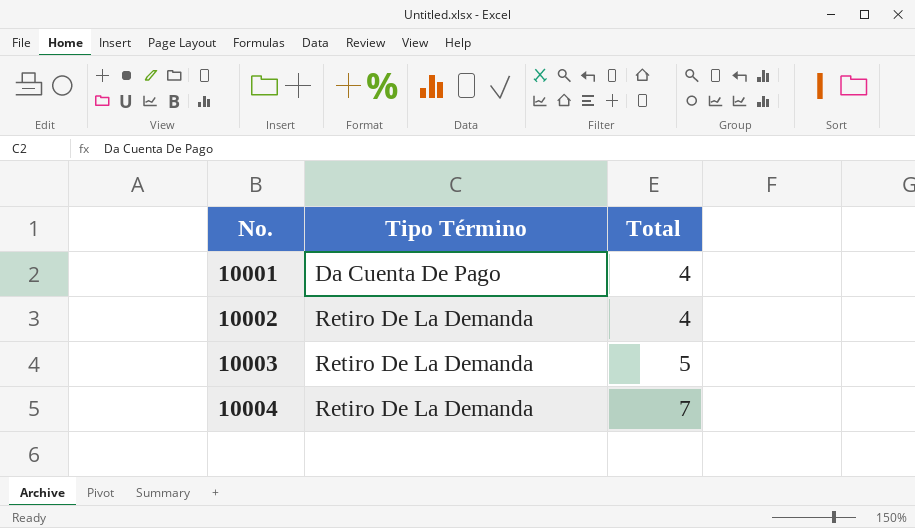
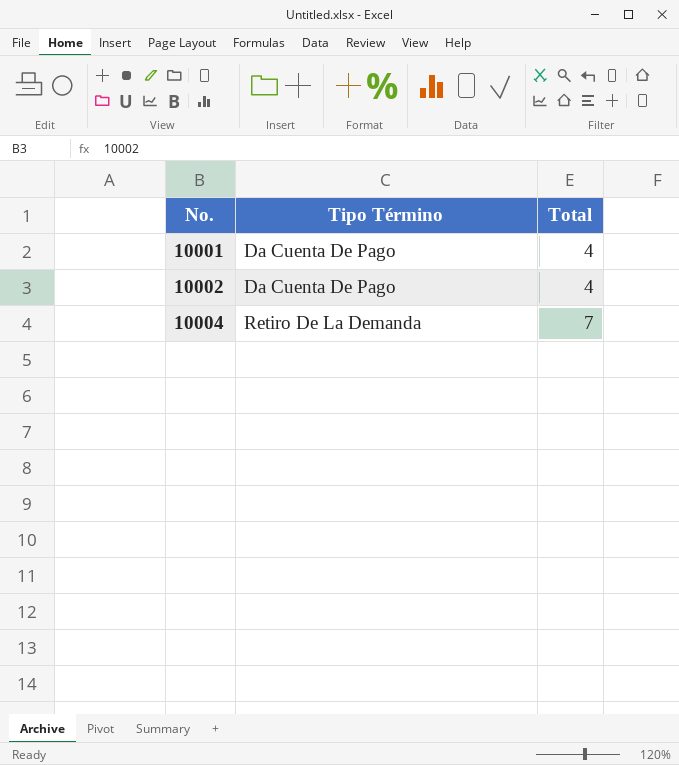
row 10003: Retiro De La Demanda | 5 -> none
10002 | Tipo Término: Retiro De La Demanda -> Da Cuenta De Pago

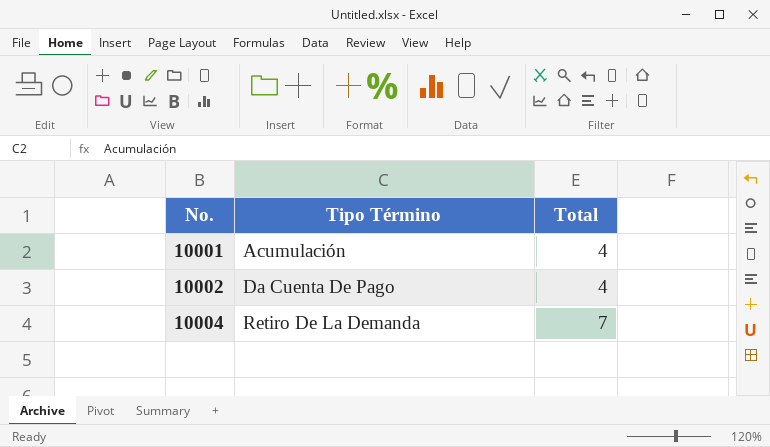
10001 | Tipo Término: Da Cuenta De Pago -> Acumulación

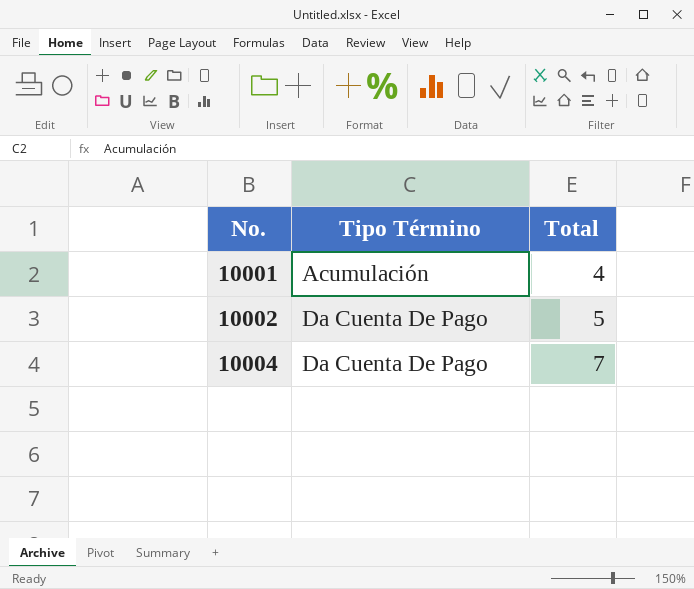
10002 | Total: 4 -> 5
10004 | Tipo Término: Retiro De La Demanda -> Da Cuenta De Pago

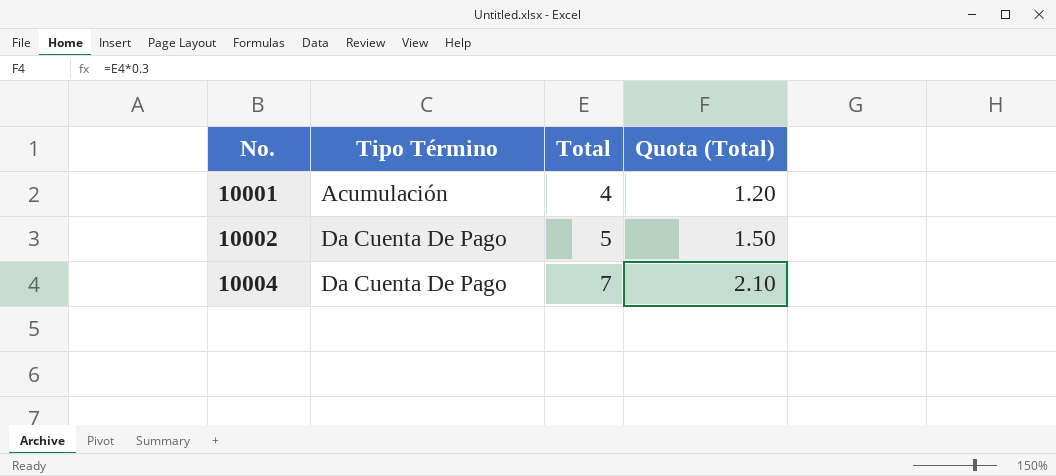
column Quota (Total) | formula: none -> [Total] * 0.3

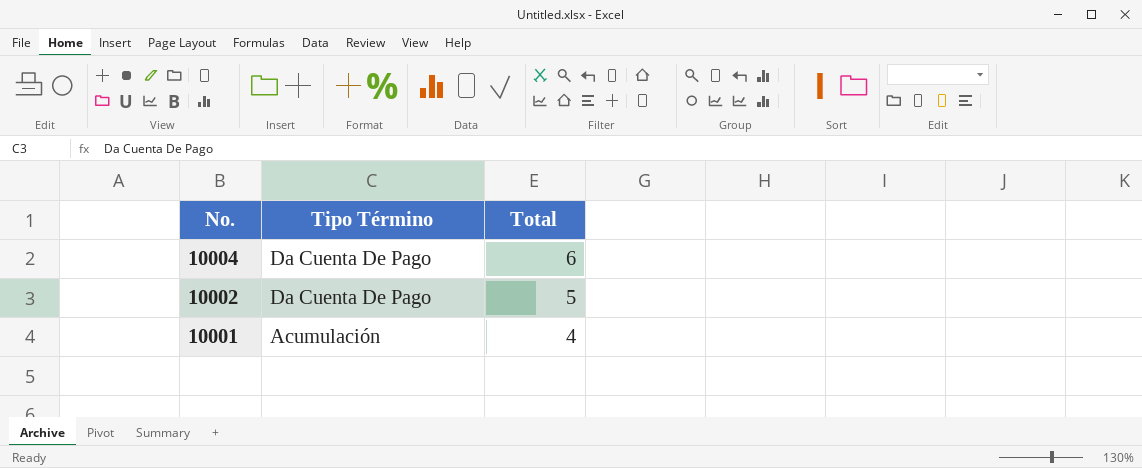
row order: No. ascending -> No. descending
column Quota (Total) | formula: [Total] * 0.3 -> none
10004 | Total: 7 -> 6

